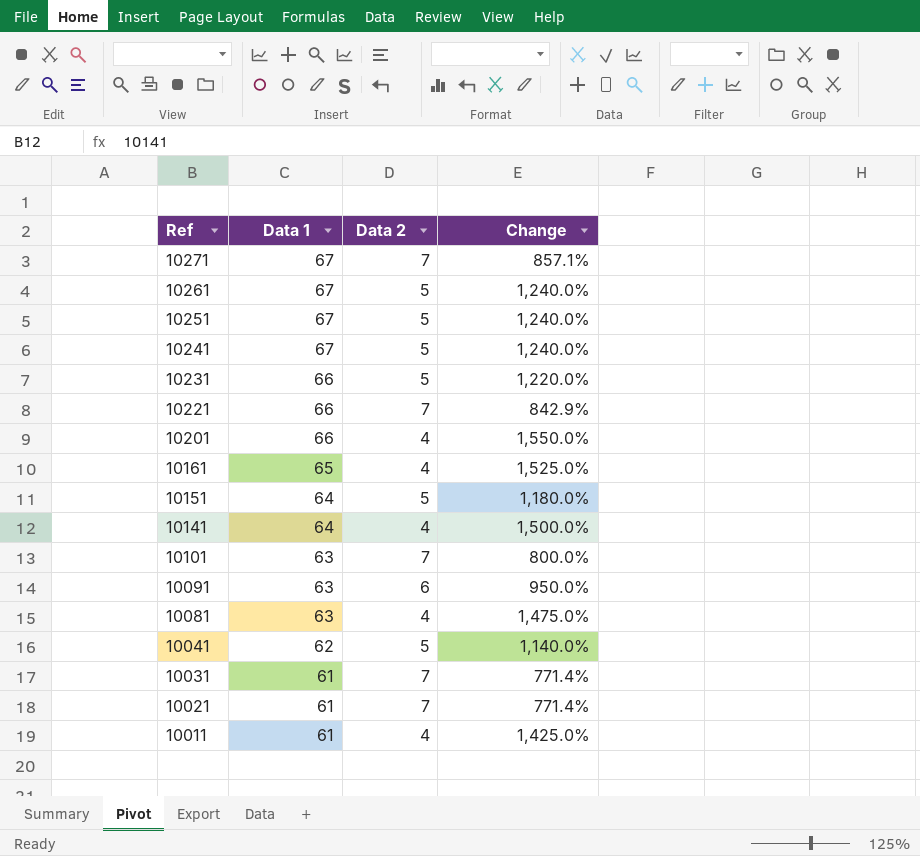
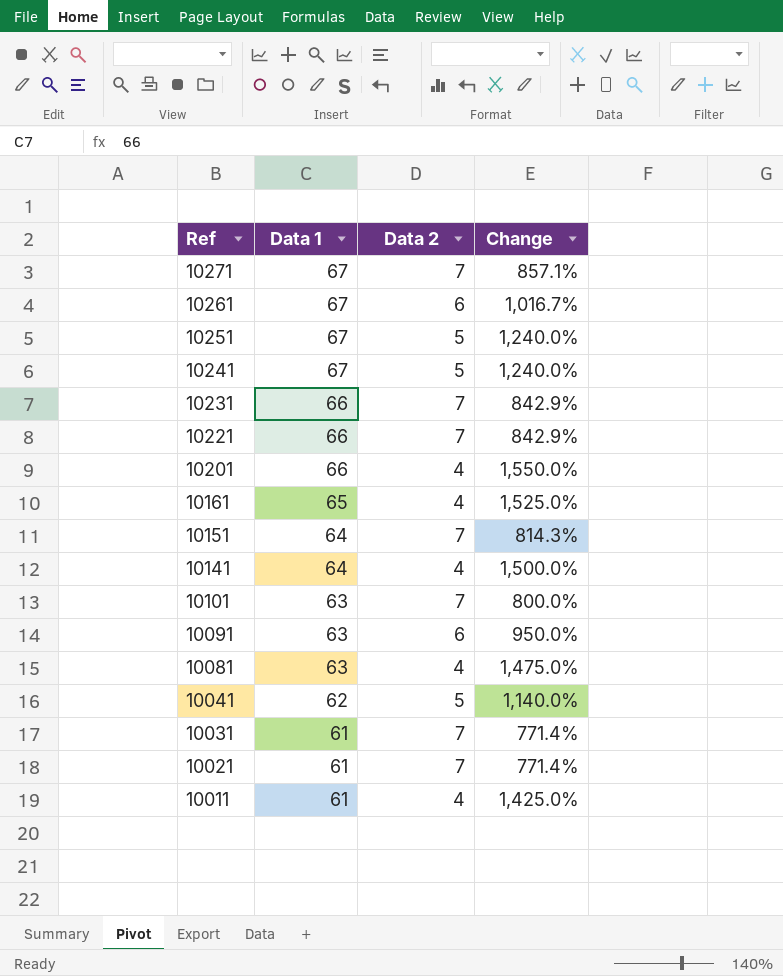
10261 | Data 2: 5 -> 6
10261 | Change: 1,240.0% -> 1,016.7%
10231 | Data 2: 5 -> 7
10231 | Change: 1,220.0% -> 842.9%
10151 | Data 2: 5 -> 7
10151 | Change: 1,180.0% -> 814.3%

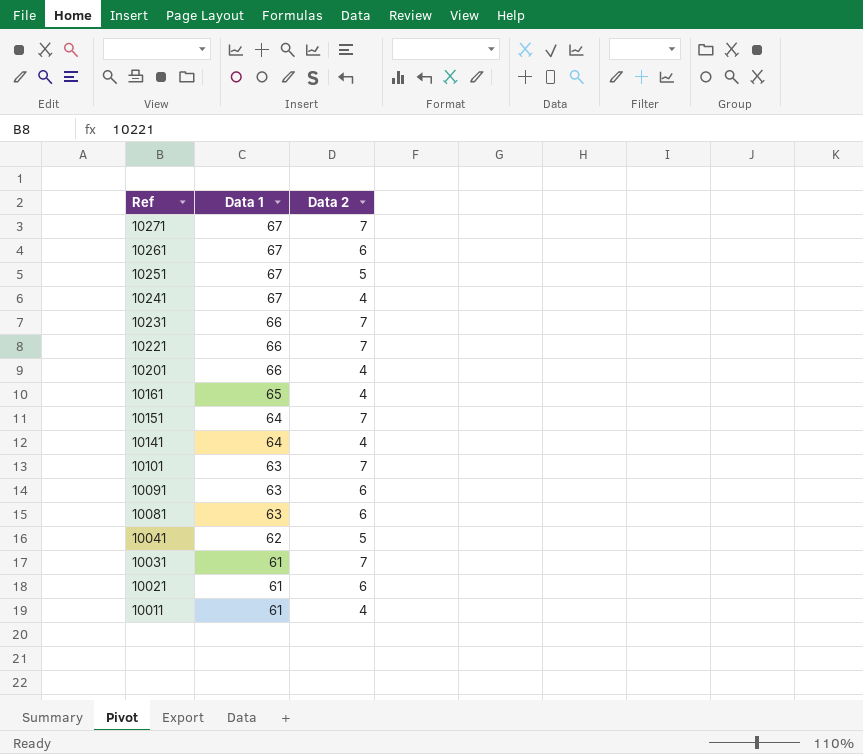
column Change | formula: ([Data 1] - [Data 2]) / [Data 2] -> none
10241 | Data 2: 5 -> 4
10081 | Data 2: 4 -> 6
10021 | Data 2: 7 -> 6

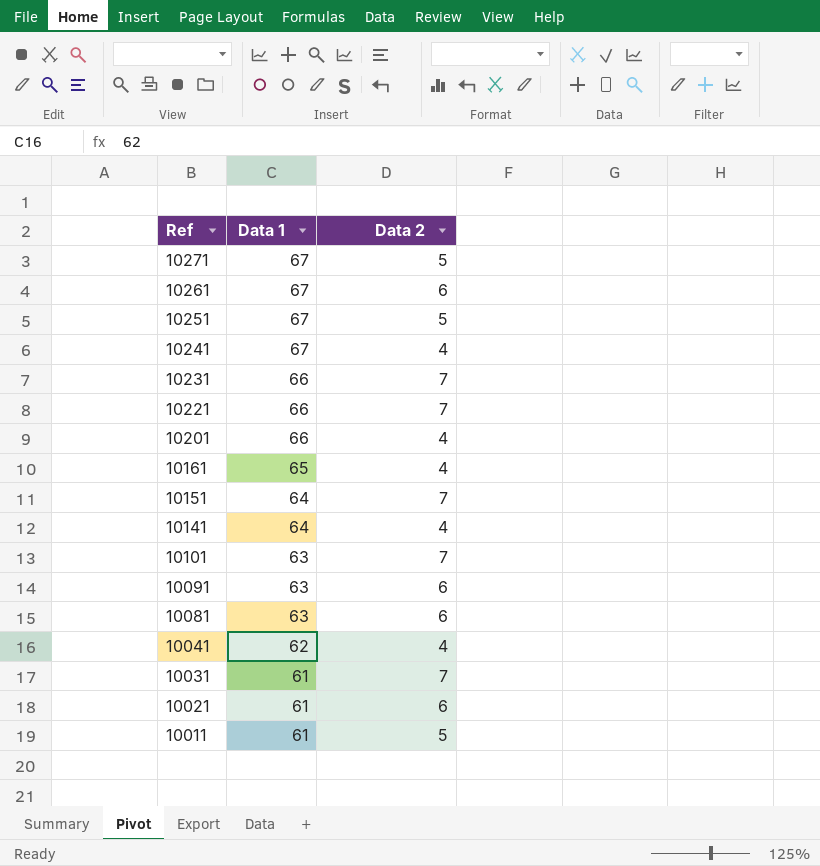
10271 | Data 2: 7 -> 5
10041 | Data 2: 5 -> 4
10011 | Data 2: 4 -> 5

